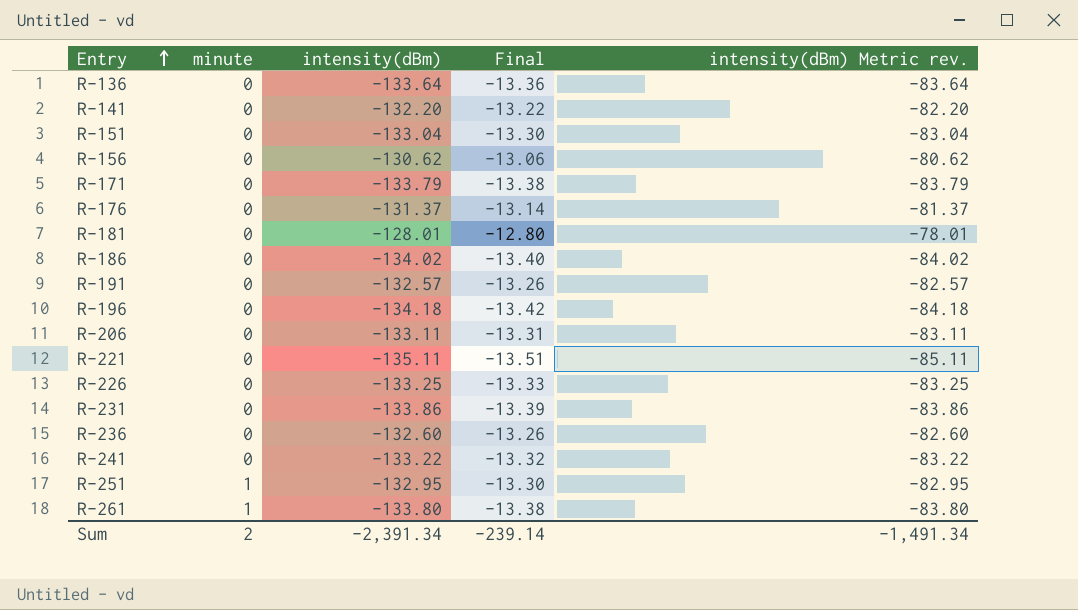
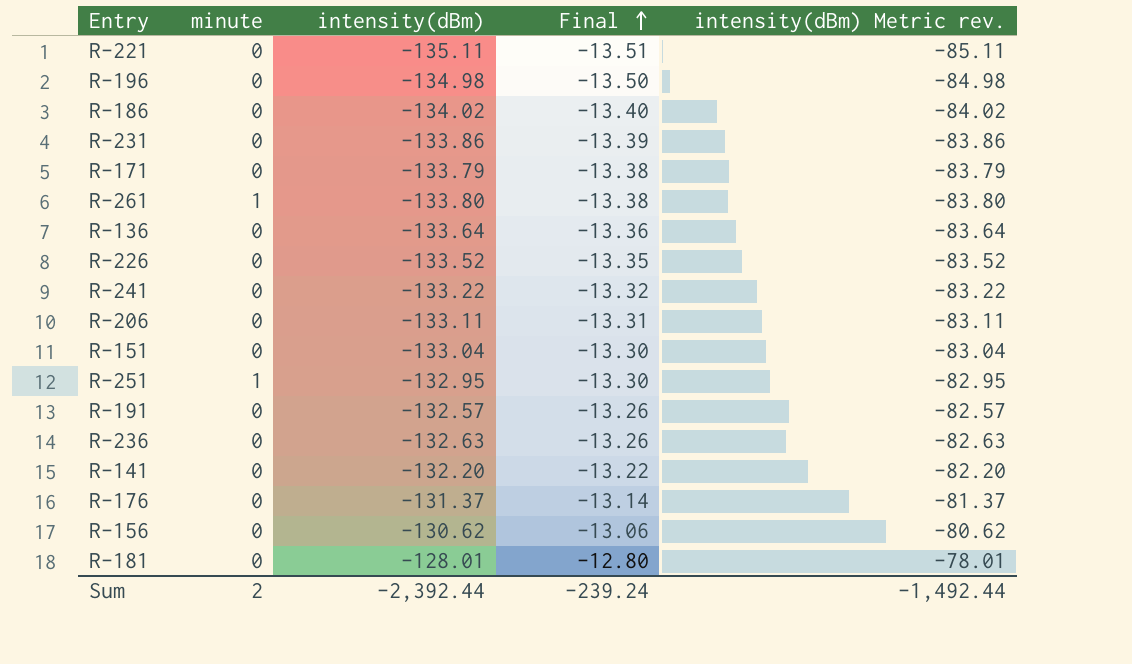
row order: Entry ascending -> Final ascending
R-196 | intensity(dBm): -134.18 -> -134.98
R-196 | Final: -13.42 -> -13.50
R-196 | intensity(dBm) Metric rev.: -84.18 -> -84.98
R-226 | intensity(dBm): -133.25 -> -133.52
R-226 | Final: -13.33 -> -13.35
R-226 | intensity(dBm) Metric rev.: -83.25 -> -83.52
R-236 | intensity(dBm): -132.60 -> -132.63
R-236 | intensity(dBm) Metric rev.: -82.60 -> -82.63
Sum | intensity(dBm): -2,391.34 -> -2,392.44
Sum | Final: -239.14 -> -239.24
Sum | intensity(dBm) Metric rev.: -1,491.34 -> -1,492.44

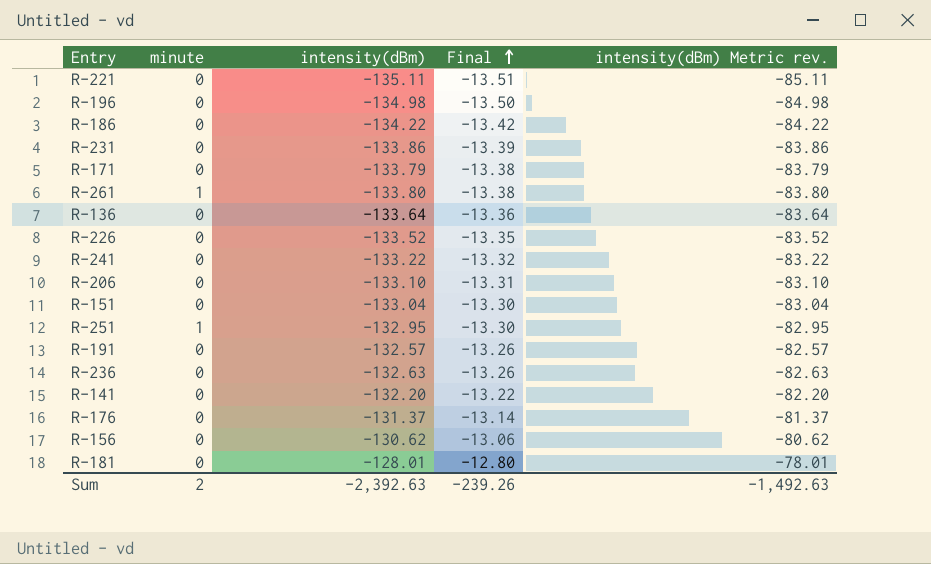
R-186 | intensity(dBm): -134.02 -> -134.22
R-186 | Final: -13.40 -> -13.42
R-186 | intensity(dBm) Metric rev.: -84.02 -> -84.22
R-206 | intensity(dBm): -133.11 -> -133.10
R-206 | intensity(dBm) Metric rev.: -83.11 -> -83.10
Sum | intensity(dBm): -2,392.44 -> -2,392.63
Sum | Final: -239.24 -> -239.26
Sum | intensity(dBm) Metric rev.: -1,492.44 -> -1,492.63

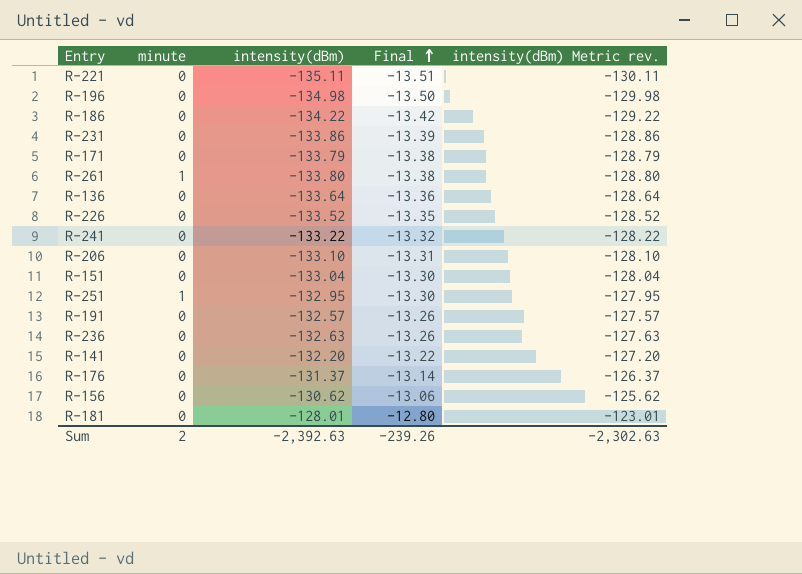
column intensity(dBm) Metric rev. | formula: [intensity(dBm)] + 50 -> [intensity(dBm)] + 5
Sum | intensity(dBm) Metric rev.: -1,492.63 -> -2,302.63

